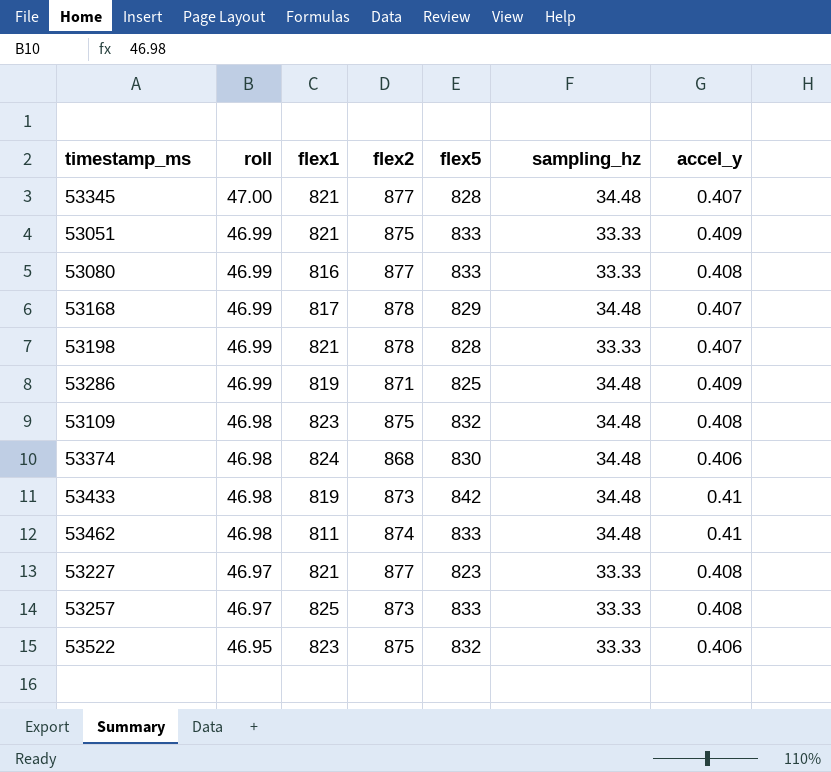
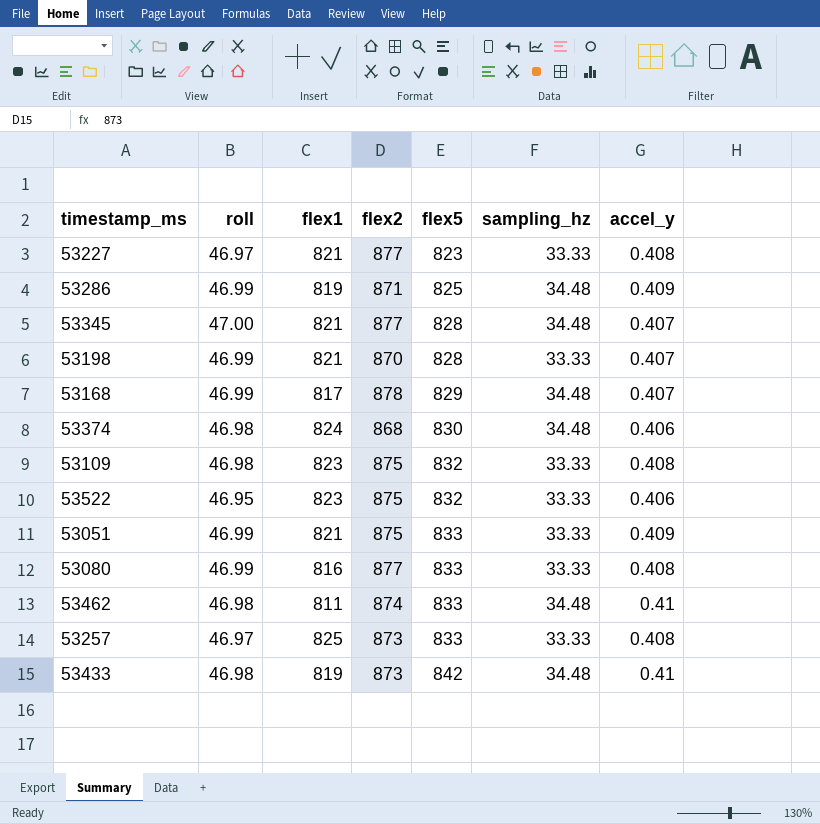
row order: roll descending -> flex5 ascending
53198 | flex2: 878 -> 870
53109 | sampling_hz: 34.48 -> 33.33

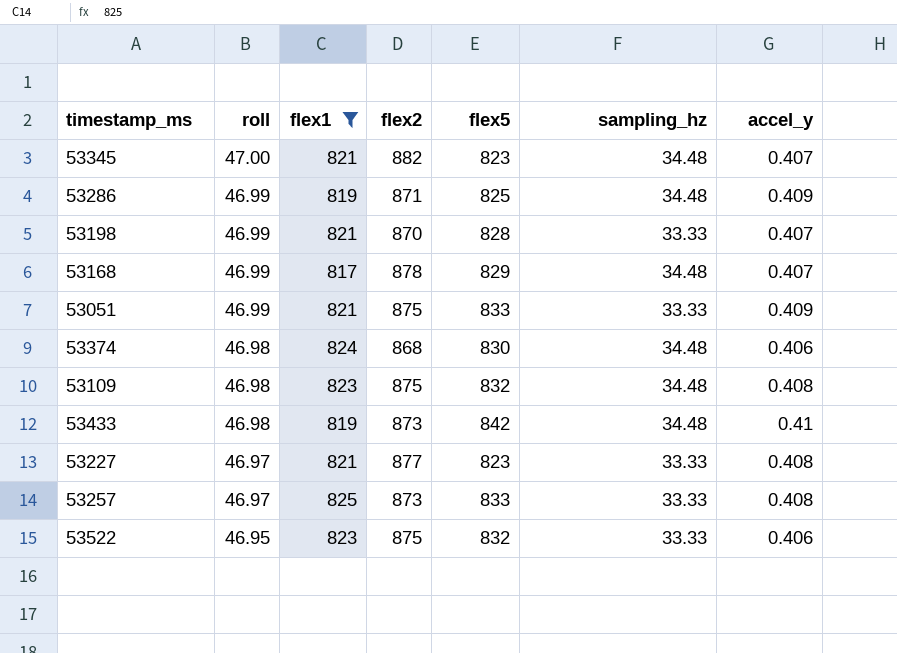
filter: none -> flex1 >= 817
row order: flex5 ascending -> roll descending
53345 | flex2: 877 -> 882
53345 | flex5: 828 -> 823
53109 | sampling_hz: 33.33 -> 34.48

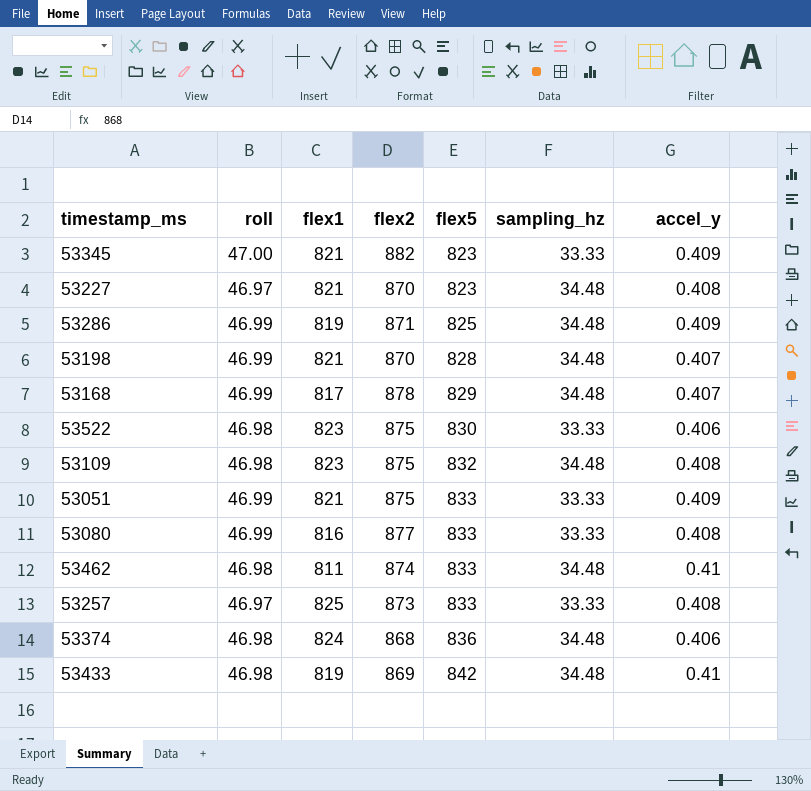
filter: flex1 >= 817 -> none
row order: roll descending -> flex5 ascending
53345 | sampling_hz: 34.48 -> 33.33
53345 | accel_y: 0.407 -> 0.409
53227 | flex2: 877 -> 870
53227 | sampling_hz: 33.33 -> 34.48
53198 | sampling_hz: 33.33 -> 34.48
53522 | roll: 46.95 -> 46.98
53522 | flex5: 832 -> 830
53374 | flex5: 830 -> 836
53433 | flex2: 873 -> 869

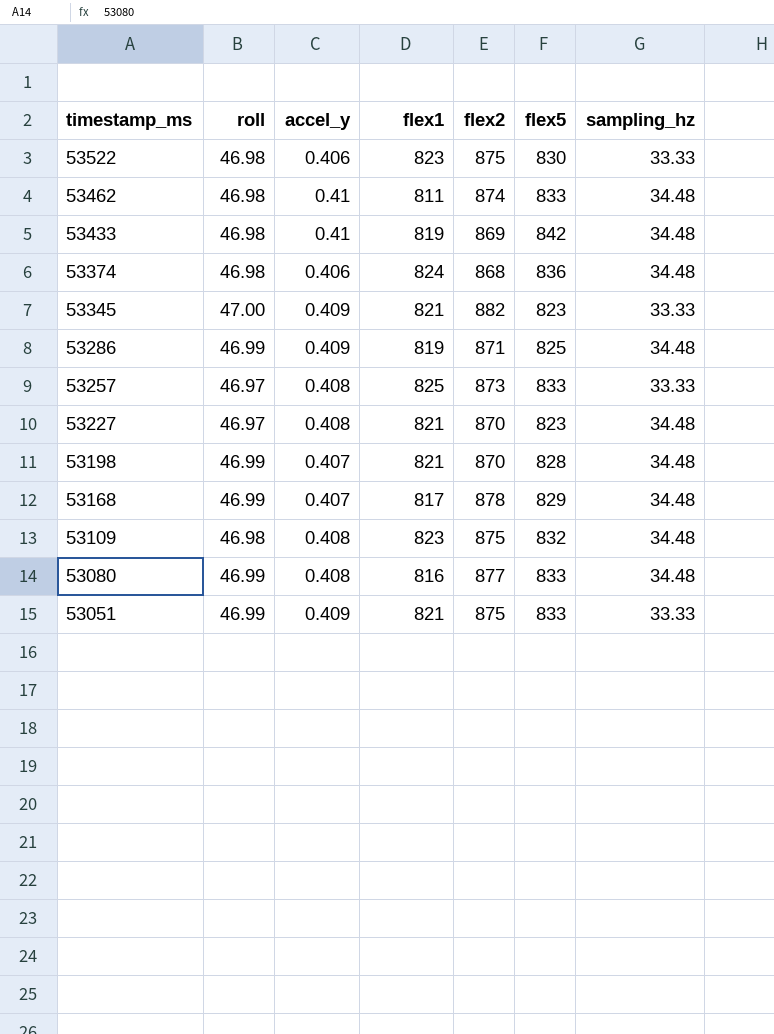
row order: flex5 ascending -> timestamp_ms descending
column accel_y | position: 7 -> 3
53080 | sampling_hz: 33.33 -> 34.48

